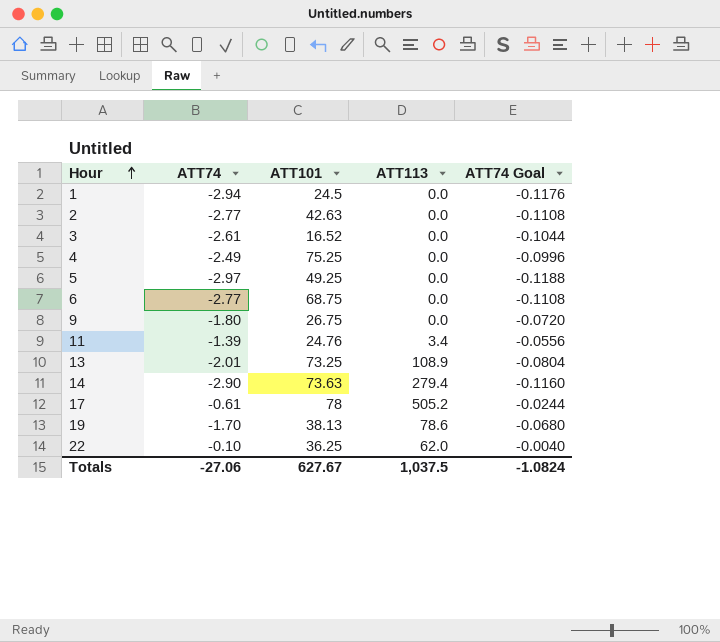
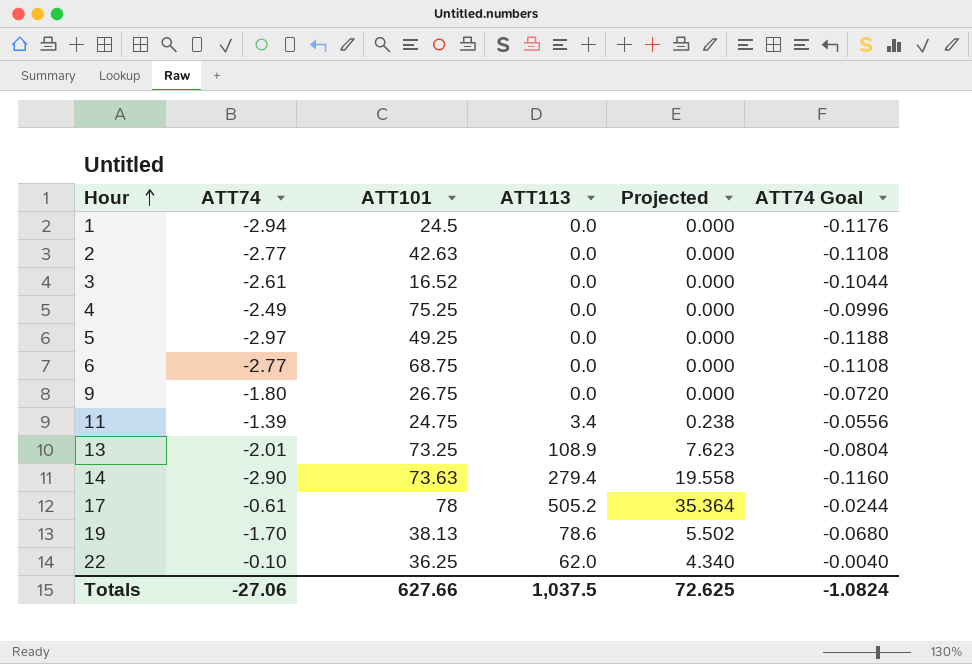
column Projected | formula: none -> [ATT113] * 0.07
11 | ATT101: 24.76 -> 24.75
Totals | ATT101: 627.67 -> 627.66

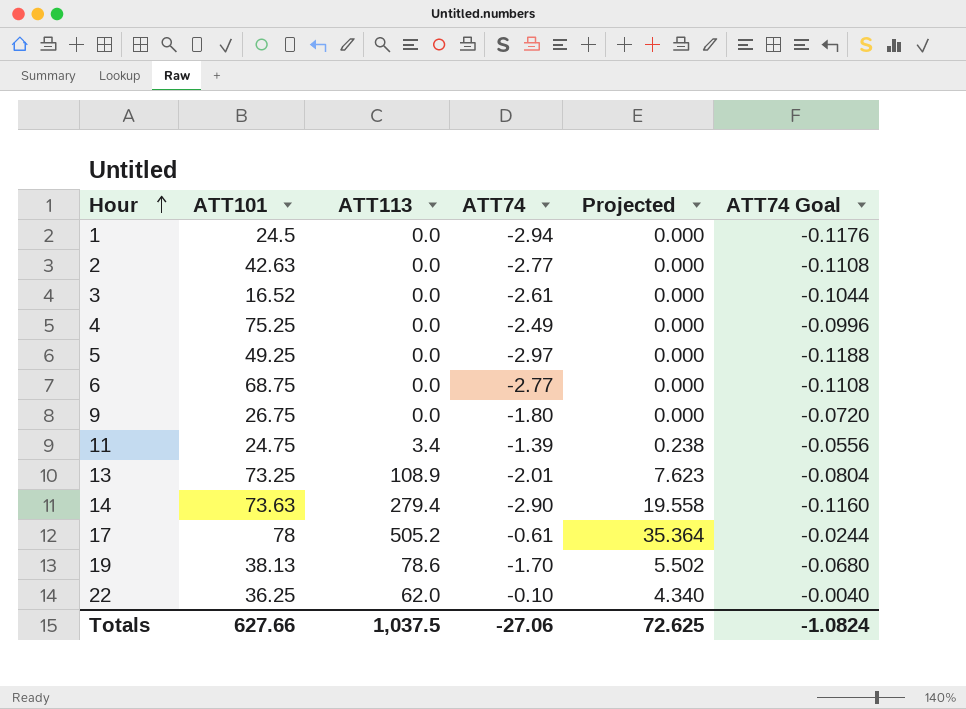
column ATT74 | position: 2 -> 4

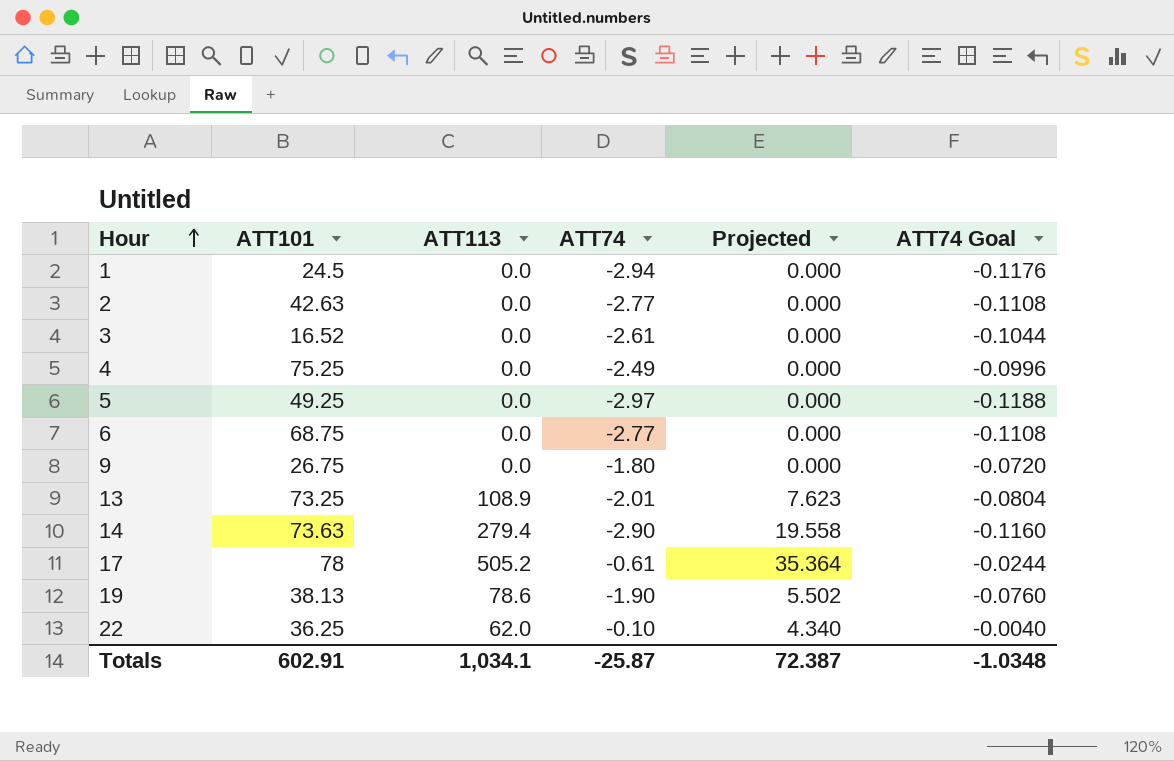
row 11: 24.75 | 3.4 | -1.39 | 0.238 | -0.0556 -> none
19 | ATT74: -1.70 -> -1.90
19 | ATT74 Goal: -0.0680 -> -0.0760
Totals | ATT101: 627.66 -> 602.91
Totals | ATT113: 1,037.5 -> 1,034.1
Totals | ATT74: -27.06 -> -25.87
Totals | Projected: 72.625 -> 72.387
Totals | ATT74 Goal: -1.0824 -> -1.0348

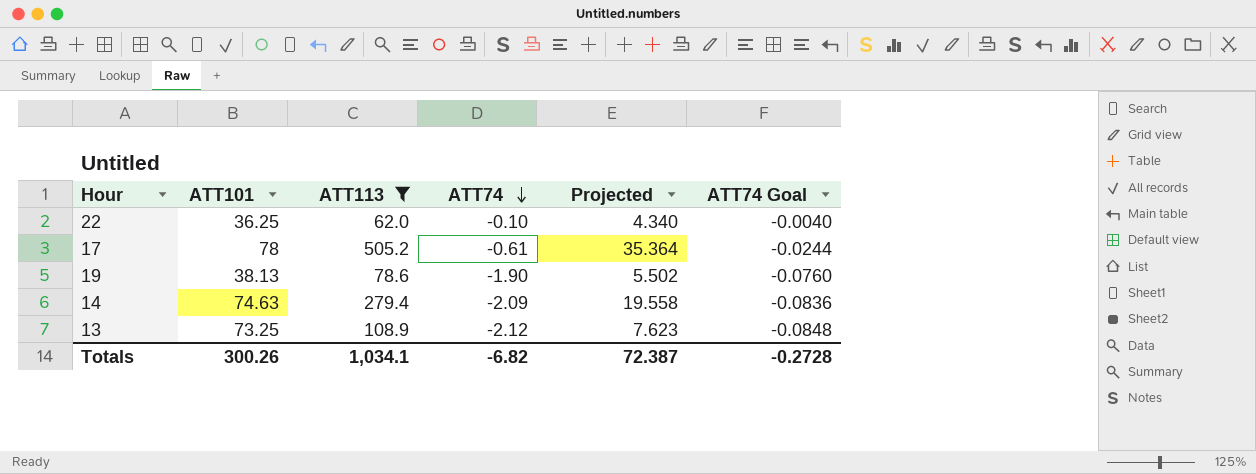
filter: none -> ATT113 != 0.0
row order: Hour ascending -> ATT74 descending
14 | ATT101: 73.63 -> 74.63
14 | ATT74: -2.90 -> -2.09
14 | ATT74 Goal: -0.1160 -> -0.0836
13 | ATT74: -2.01 -> -2.12
13 | ATT74 Goal: -0.0804 -> -0.0848
Totals | ATT101: 602.91 -> 300.26
Totals | ATT74: -25.87 -> -6.82
Totals | ATT74 Goal: -1.0348 -> -0.2728

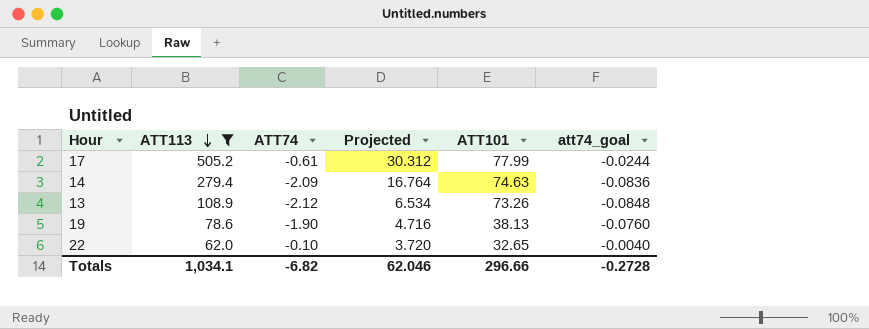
row order: ATT74 descending -> ATT113 descending
column Projected | formula: [ATT113] * 0.07 -> [ATT113] * 0.06
column ATT101 | position: 2 -> 5
column name: ATT74 Goal -> att74_goal
17 | ATT101: 78 -> 77.99
13 | ATT101: 73.25 -> 73.26
22 | ATT101: 36.25 -> 32.65
Totals | Projected: 72.387 -> 62.046
Totals | ATT101: 300.26 -> 296.66

